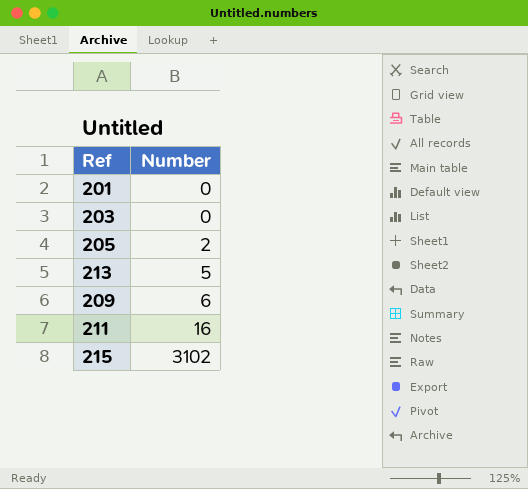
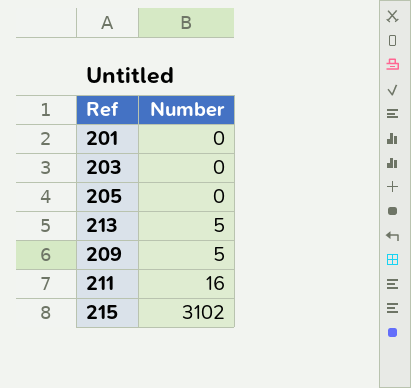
205 | Number: 2 -> 0
209 | Number: 6 -> 5

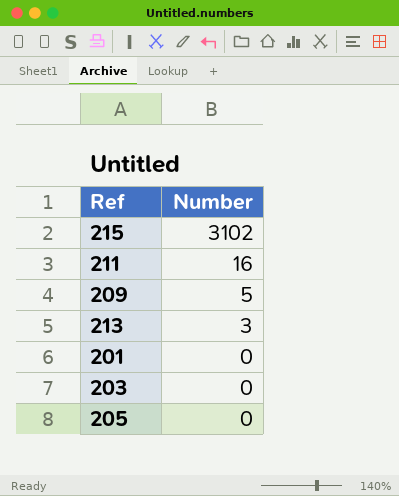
row order: Number ascending -> Number descending
213 | Number: 5 -> 3

